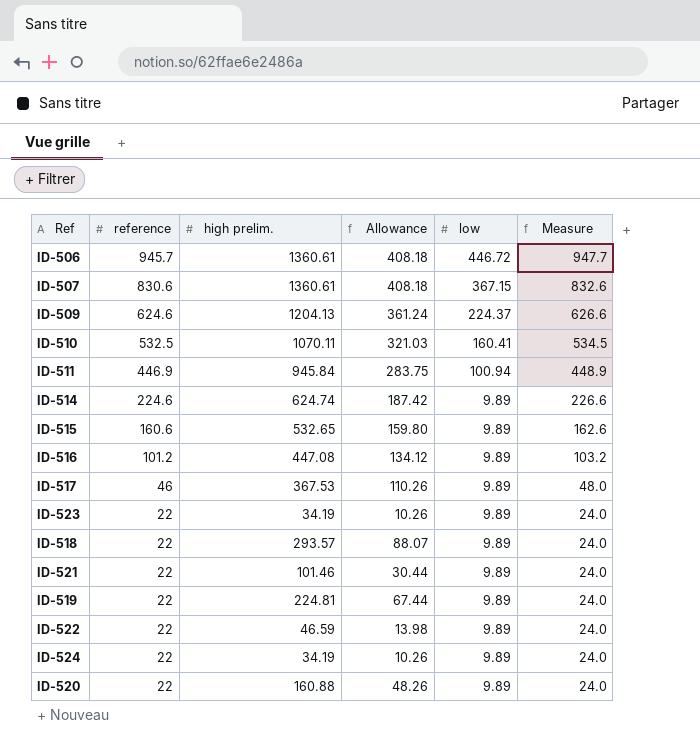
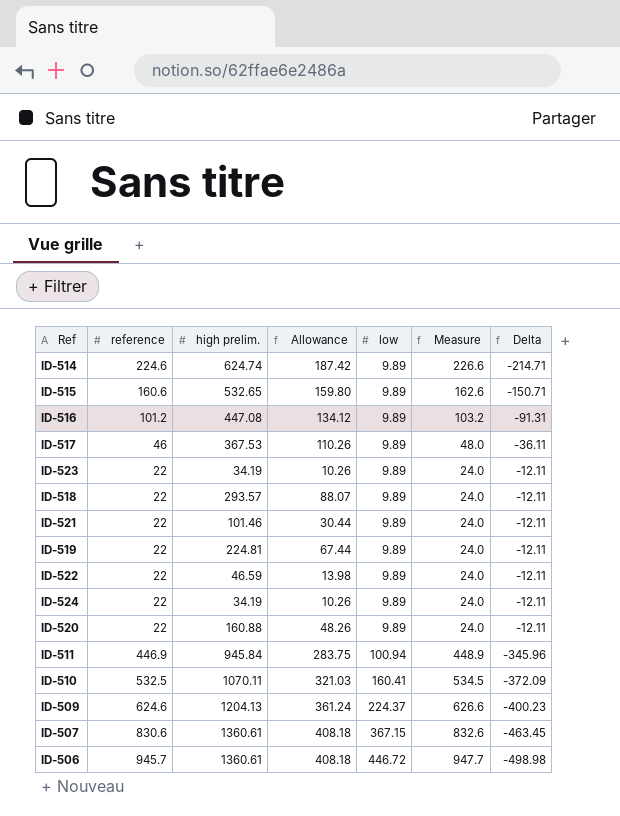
row order: reference descending -> low ascending
column Delta | formula: none -> [low] - [reference]

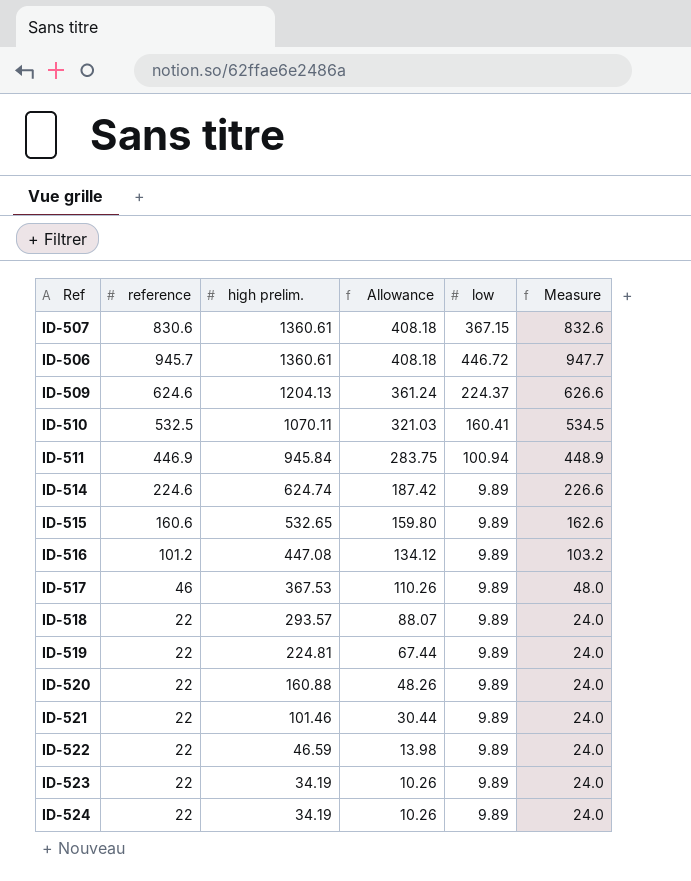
row order: low ascending -> high prelim. descending
column Delta | formula: [low] - [reference] -> none

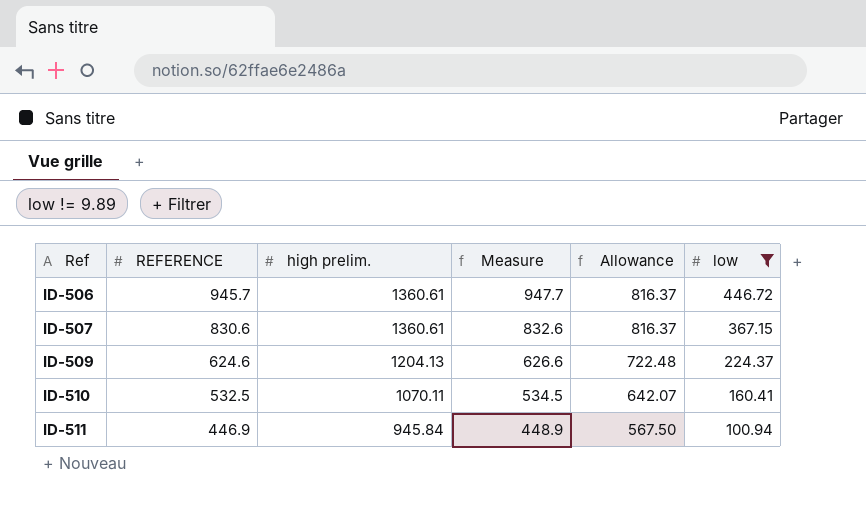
filter: none -> low != 9.89
row order: high prelim. descending -> Ref ascending
column name: reference -> REFERENCE
column Measure | position: 6 -> 4
column Allowance | formula: [high prelim.] * 0.3 -> [high prelim.] * 0.6

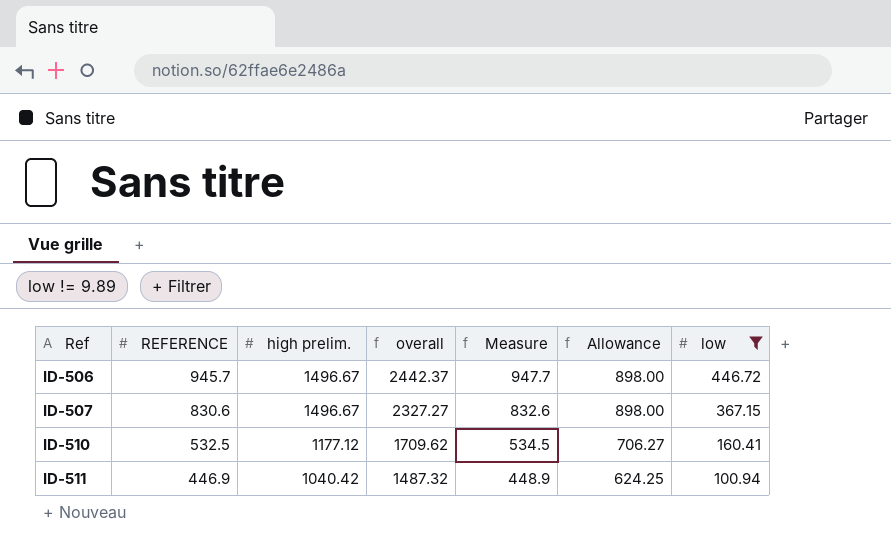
column overall | formula: none -> [REFERENCE] + [high prelim.]
row ID-509: 624.6 | 1204.13 | 626.6 | 722.48 | 224.37 -> none
ID-506 | high prelim.: 1360.61 -> 1496.67
ID-506 | Allowance: 816.37 -> 898.00
ID-507 | high prelim.: 1360.61 -> 1496.67
ID-507 | Allowance: 816.37 -> 898.00
ID-510 | high prelim.: 1070.11 -> 1177.12
ID-510 | Allowance: 642.07 -> 706.27
ID-511 | high prelim.: 945.84 -> 1040.42
ID-511 | Allowance: 567.50 -> 624.25

